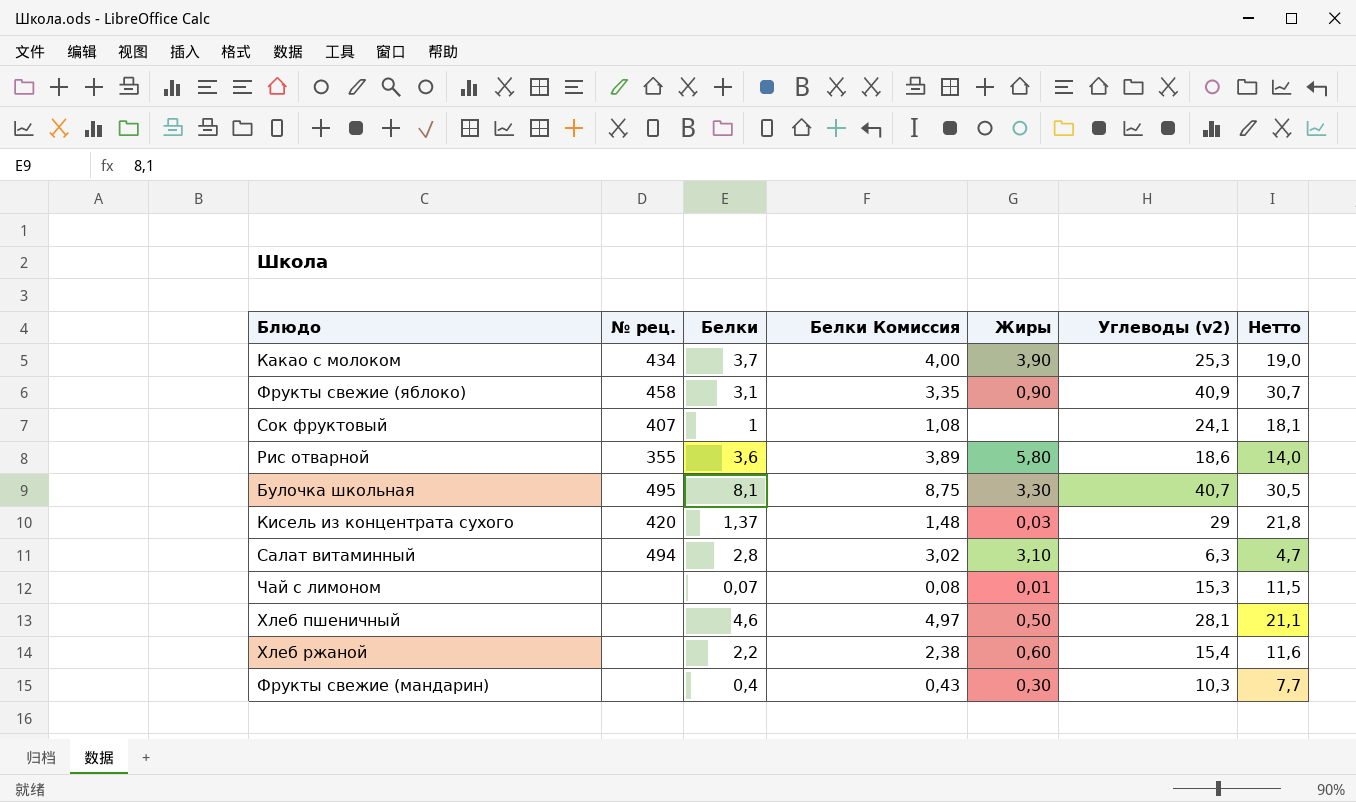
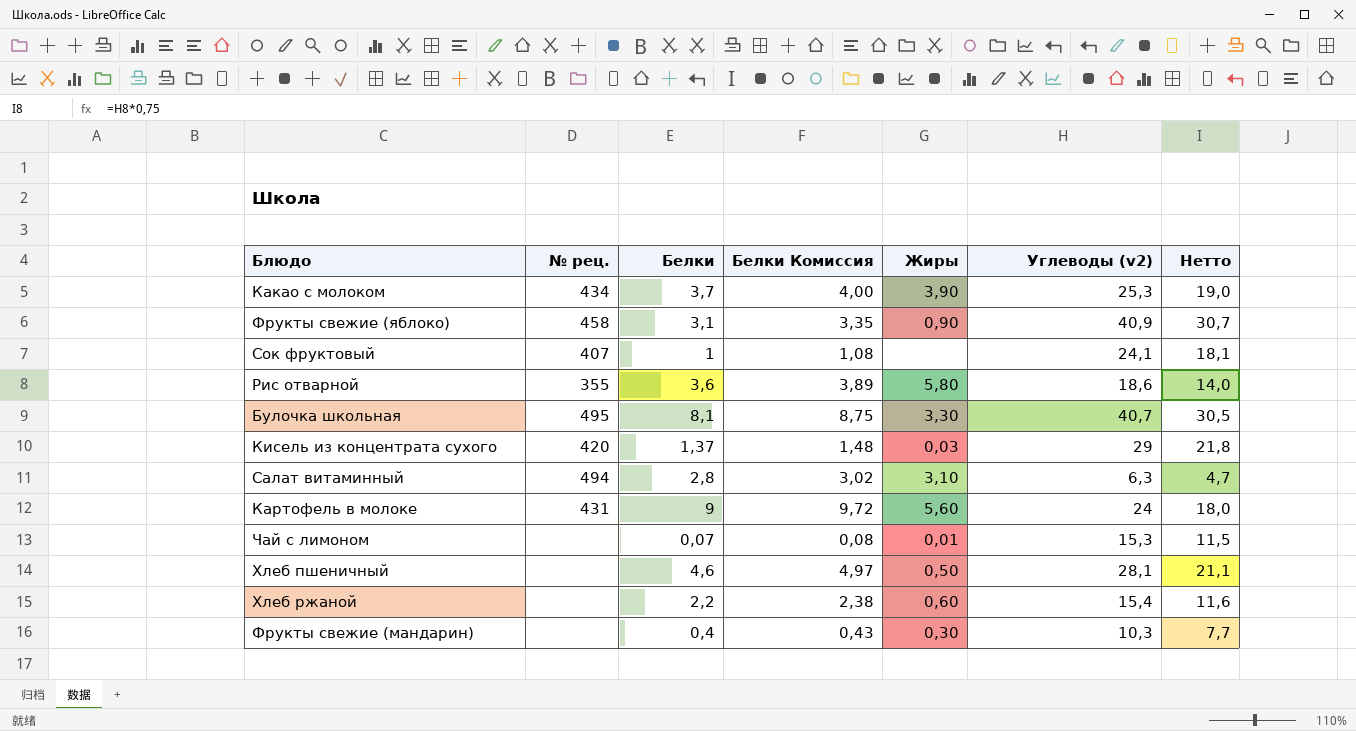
row Картофель в молоке: none -> 431 | 9 | 9,72 | 5,60 | 24 | 18,0

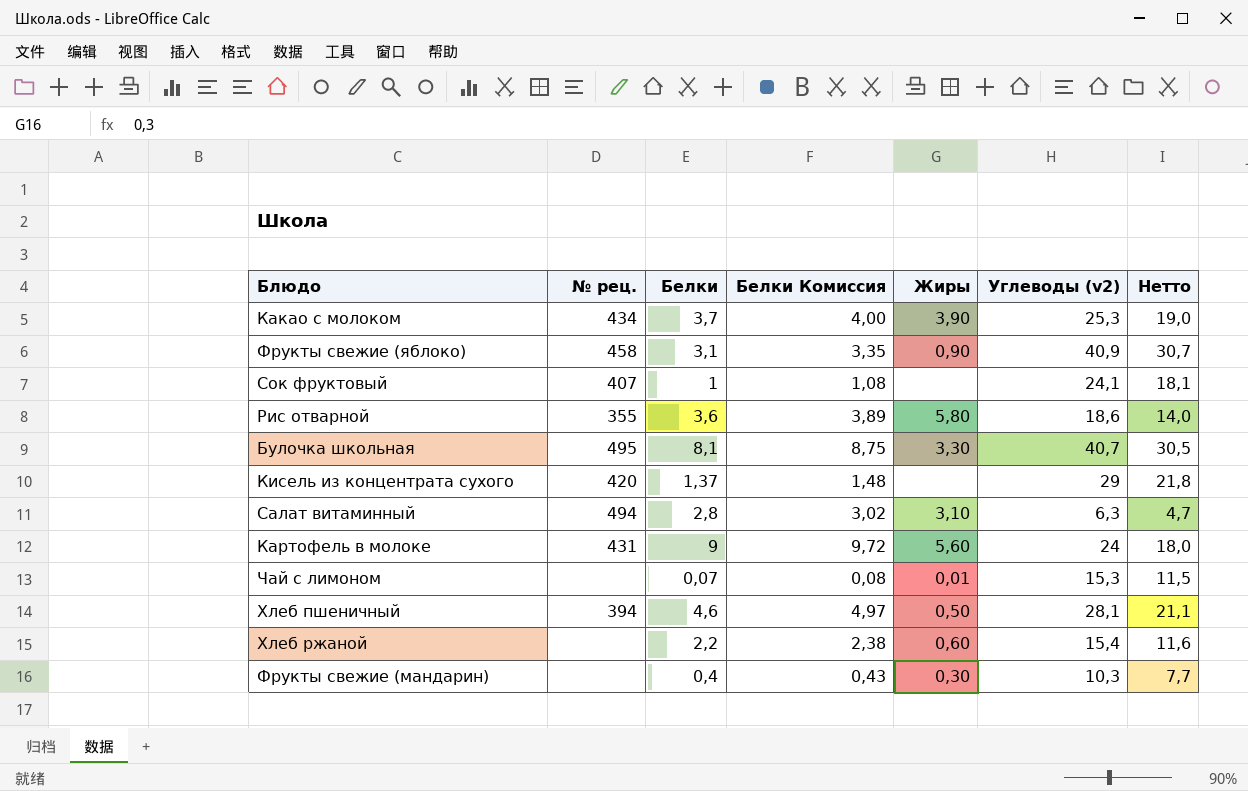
Кисель из концентрата сухого | Жиры: 0,03 -> none
Хлеб пшеничный | № рец.: none -> 394

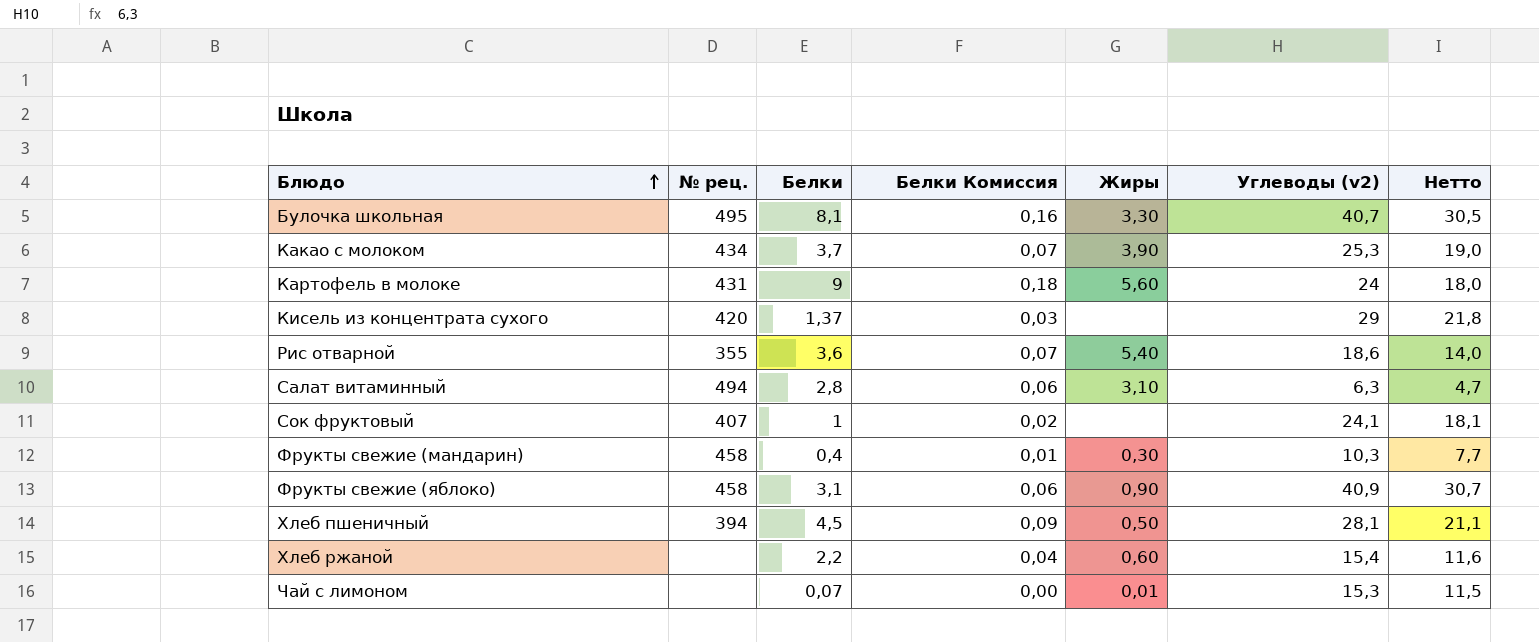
row order: none -> Блюдо ascending
column Белки Комиссия | formula: [Белки] * 1,08 -> [Белки] * 0,02
Рис отварной | Жиры: 5,80 -> 5,40
Фрукты свежие (мандарин) | № рец.: none -> 458
Хлеб пшеничный | Белки: 4,6 -> 4,5

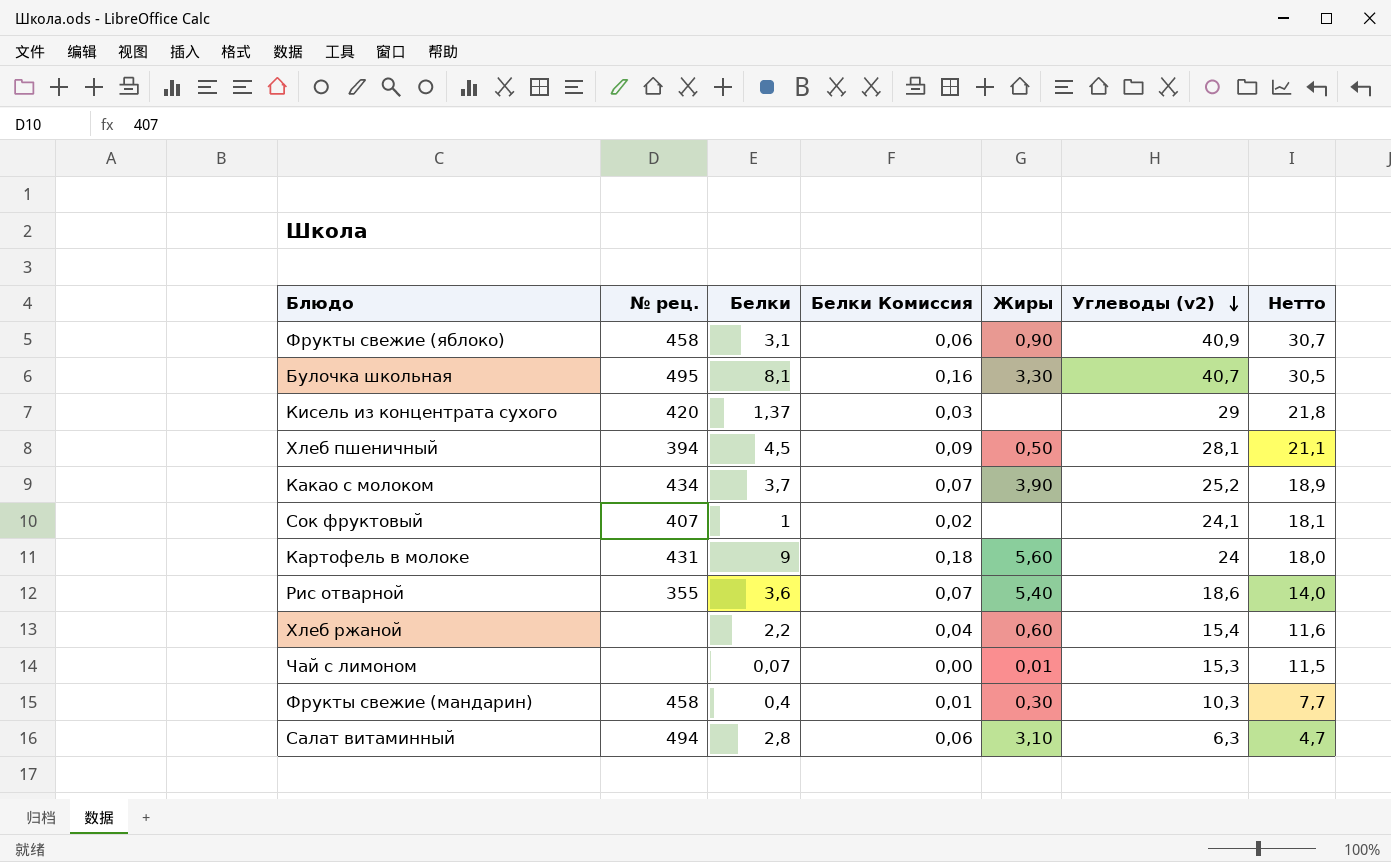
row order: Блюдо ascending -> Углеводы (v2) descending
Какао с молоком | Углеводы (v2): 25,3 -> 25,2
Какао с молоком | Нетто: 19,0 -> 18,9

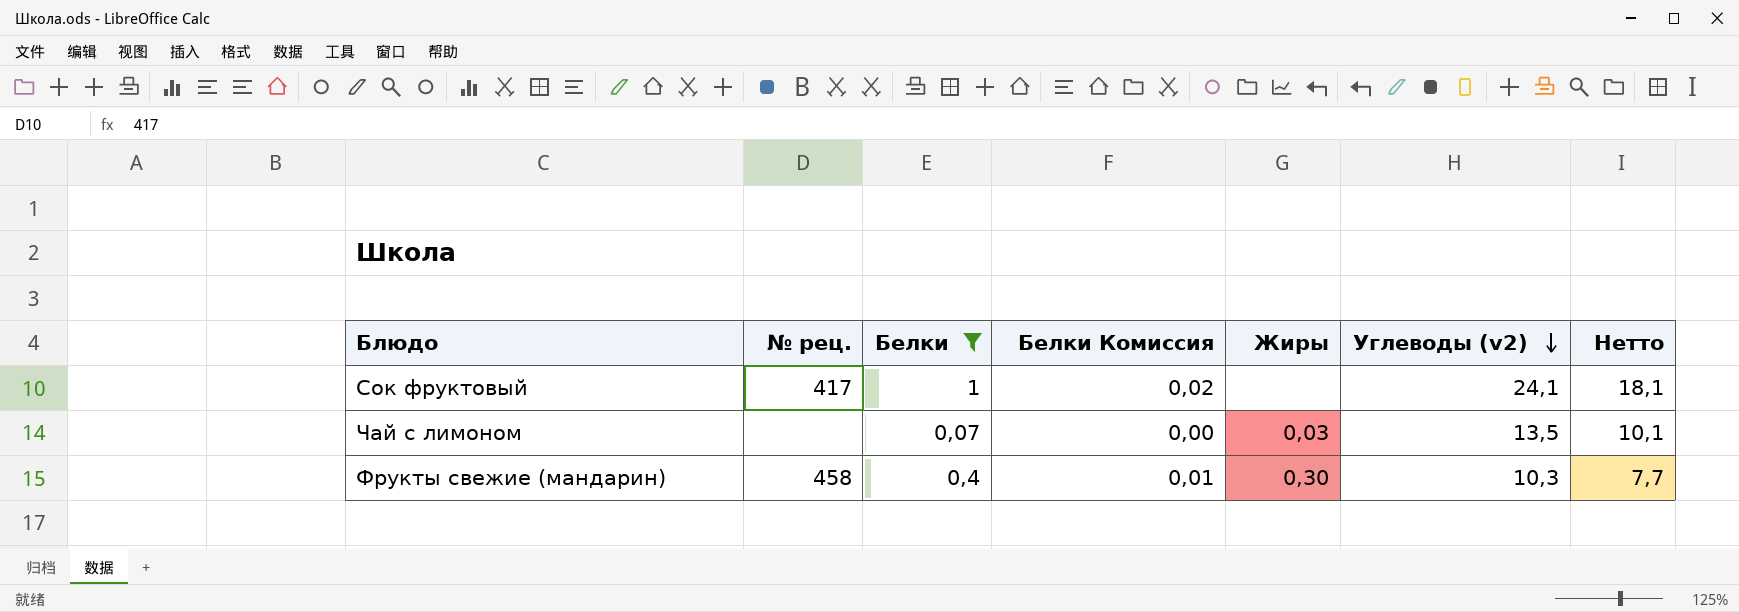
filter: none -> Белки <= 1
Сок фруктовый | № рец.: 407 -> 417
Чай с лимоном | Жиры: 0,01 -> 0,03
Чай с лимоном | Углеводы (v2): 15,3 -> 13,5
Чай с лимоном | Нетто: 11,5 -> 10,1

